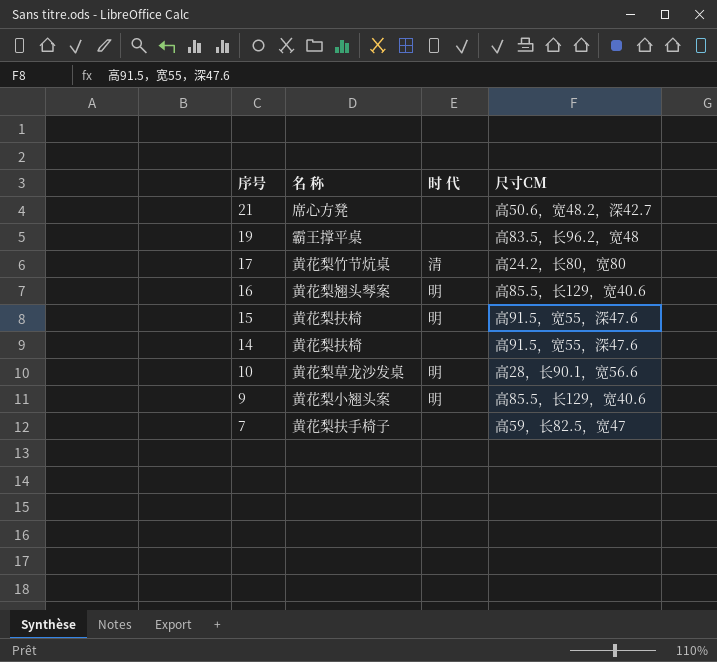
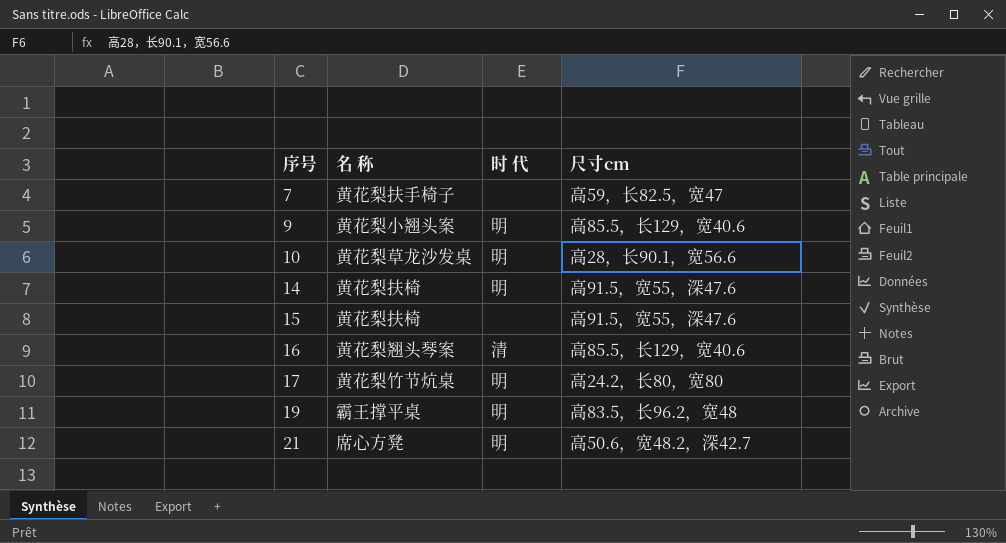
row order: 序号 descending -> 序号 ascending
column name: 尺寸CM -> 尺寸cm
14 | 时 代: none -> 明
15 | 时 代: 明 -> none
16 | 时 代: 明 -> 清
17 | 时 代: 清 -> 明
19 | 时 代: none -> 明
21 | 时 代: none -> 明

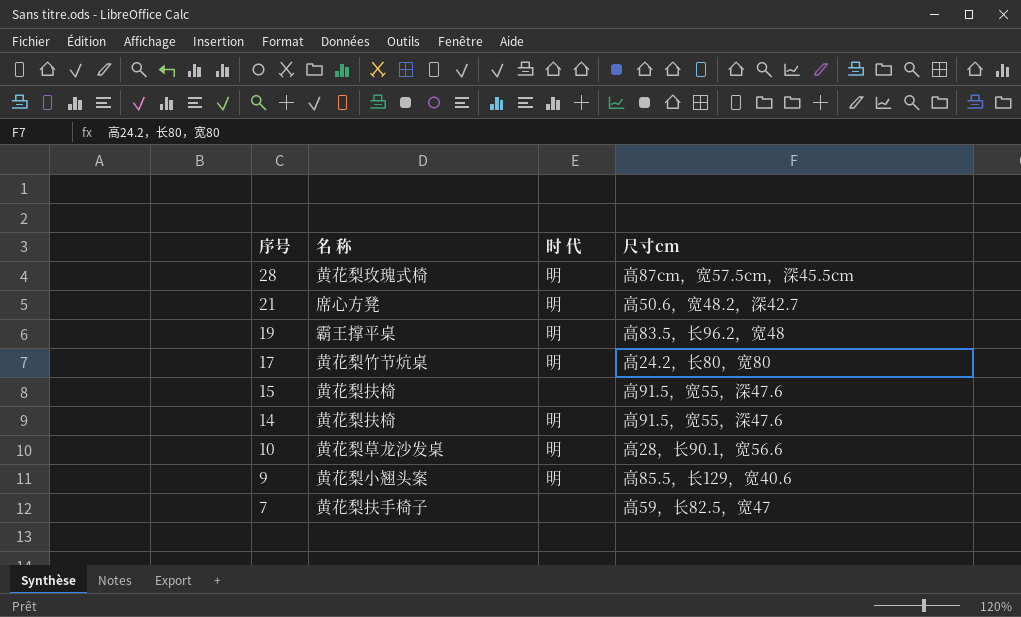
row order: 序号 ascending -> 序号 descending
row 16: 黄花梨翘头琴案 | 清 | 高85.5，长129，宽40.6 -> none
row 28: none -> 黄花梨玫瑰式椅 | 明 | 高87cm，宽57.5cm，深45.5cm

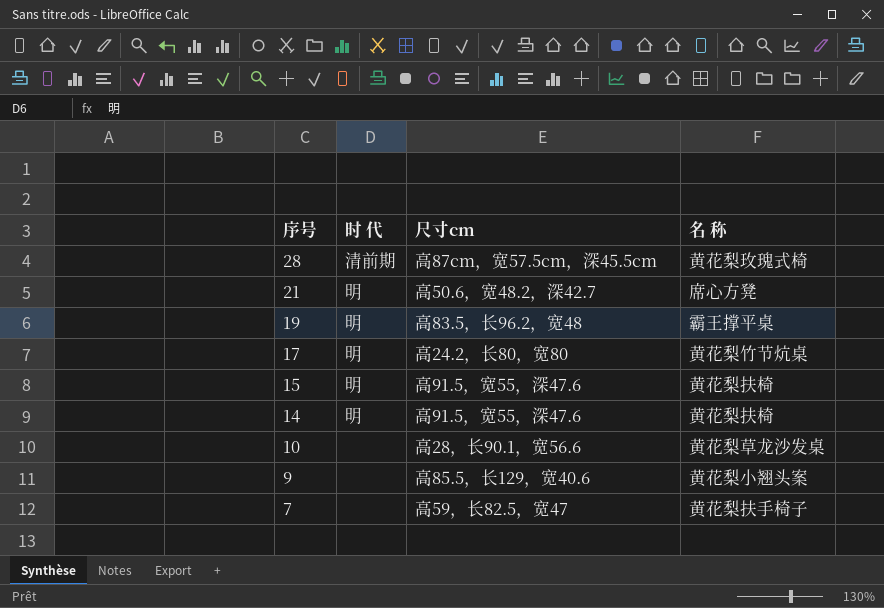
column 名 称 | position: 2 -> 4
28 | 时 代: 明 -> 清前期
15 | 时 代: none -> 明
10 | 时 代: 明 -> none
9 | 时 代: 明 -> none

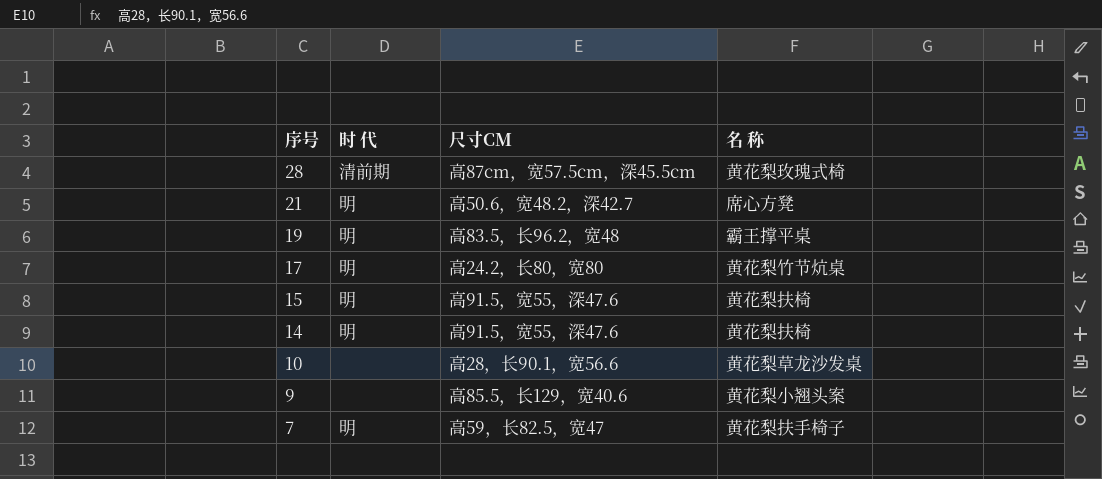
column name: 尺寸cm -> 尺寸CM
7 | 时 代: none -> 明

